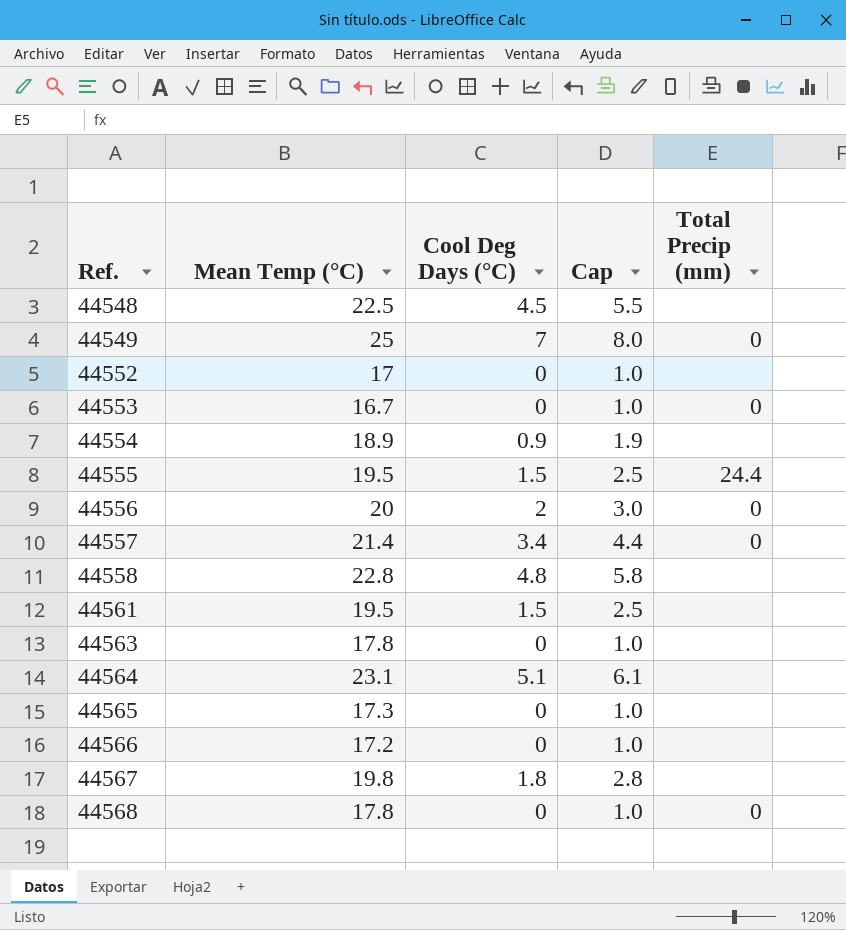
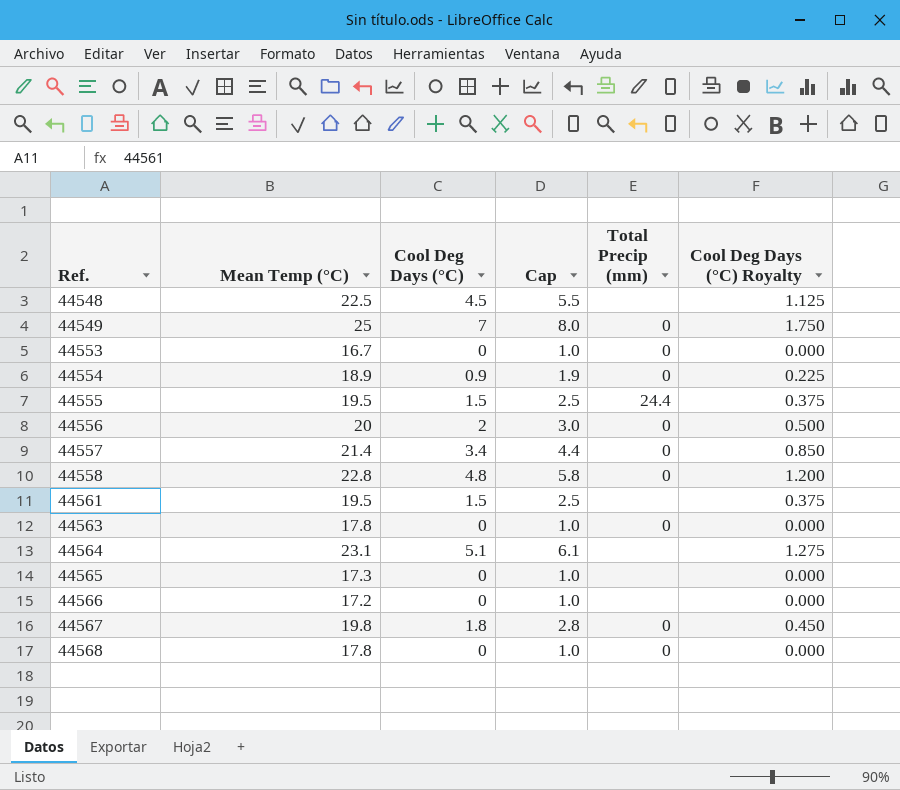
column Cool Deg Days (°C) Royalty | formula: none -> [Cool Deg Days (°C)] * 0.25
row 44552: 17 | 0 | 1.0 | none -> none
44554 | Total Precip (mm): none -> 0
44558 | Total Precip (mm): none -> 0
44563 | Total Precip (mm): none -> 0
44567 | Total Precip (mm): none -> 0

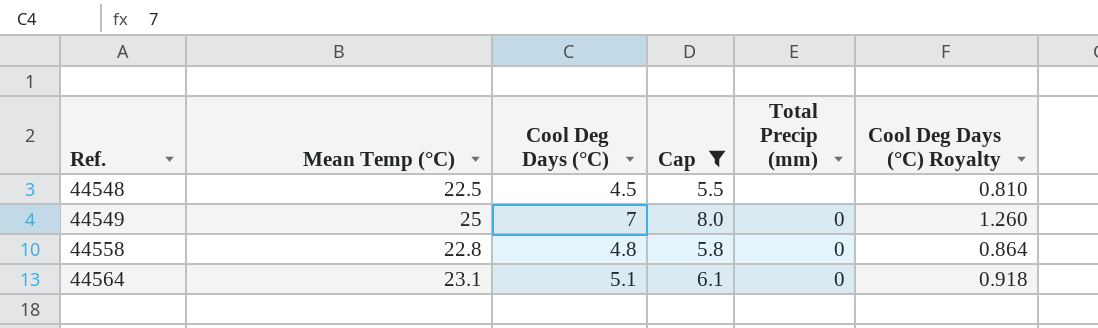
filter: none -> Cap >= 5.5
column Cool Deg Days (°C) Royalty | formula: [Cool Deg Days (°C)] * 0.25 -> [Cool Deg Days (°C)] * 0.18
44564 | Total Precip (mm): none -> 0

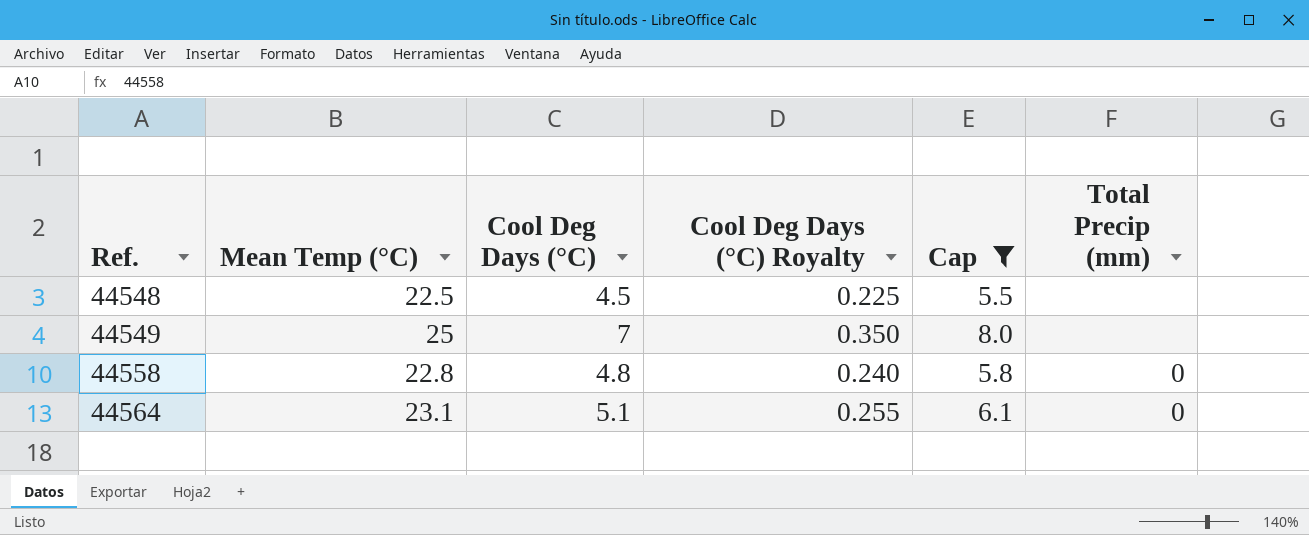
column Cool Deg Days (°C) Royalty | formula: [Cool Deg Days (°C)] * 0.18 -> [Cool Deg Days (°C)] * 0.05
column Cool Deg Days (°C) Royalty | position: 6 -> 4
44549 | Total Precip (mm): 0 -> none

